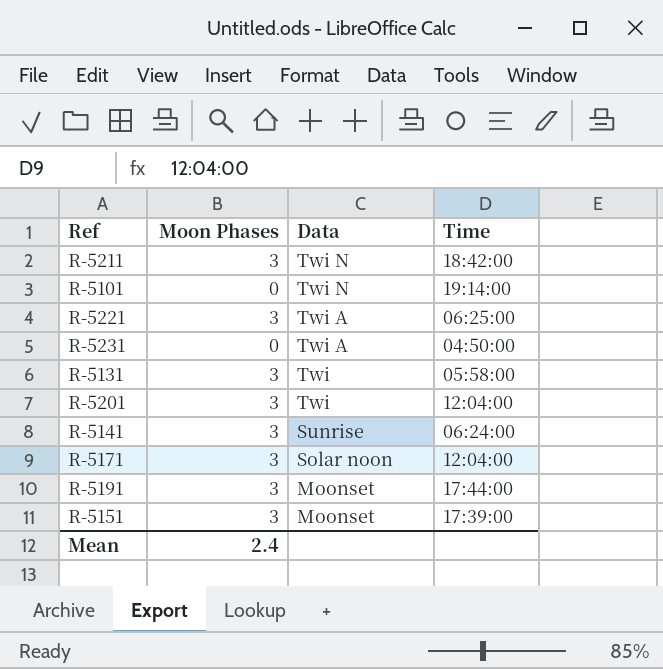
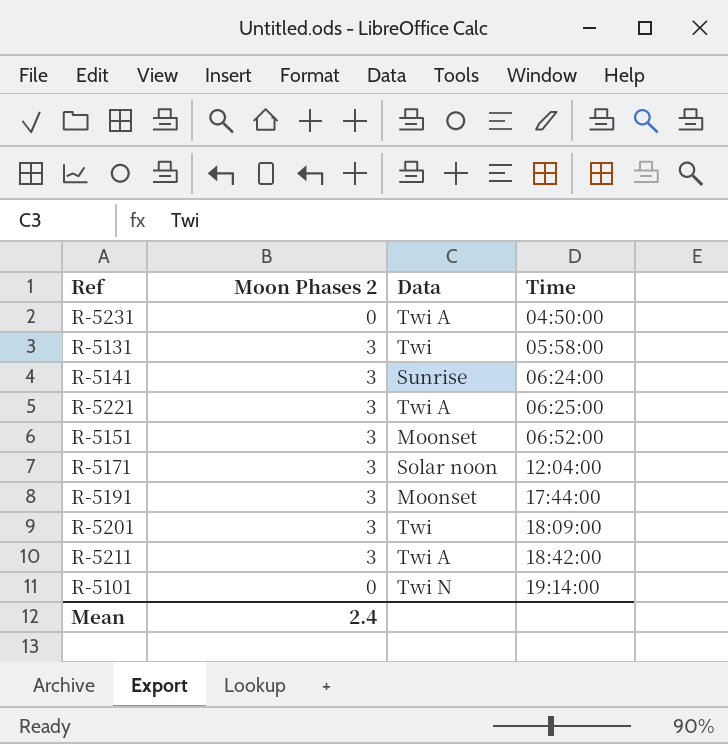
row order: Data descending -> Time ascending
column name: Moon Phases -> Moon Phases 2
R-5151 | Time: 17:39:00 -> 06:52:00
R-5201 | Time: 12:04:00 -> 18:09:00
R-5211 | Data: Twi N -> Twi A

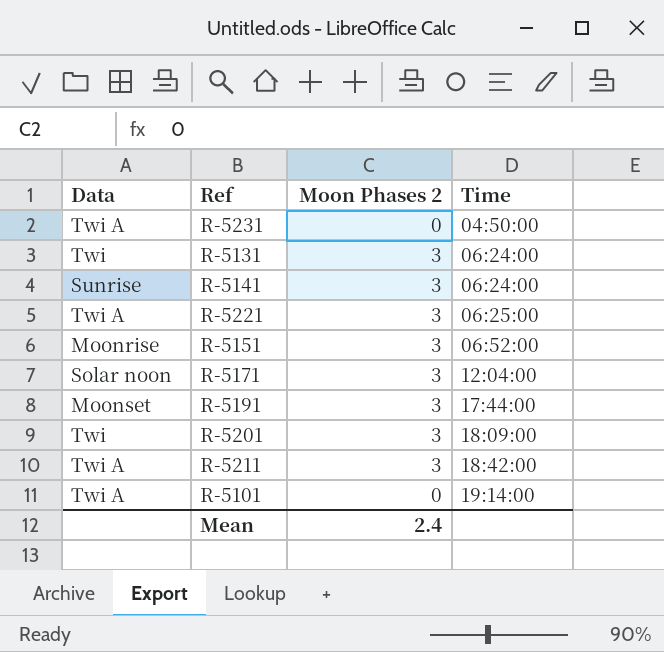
column Data | position: 3 -> 1
R-5131 | Time: 05:58:00 -> 06:24:00
R-5151 | Data: Moonset -> Moonrise
R-5101 | Data: Twi N -> Twi A

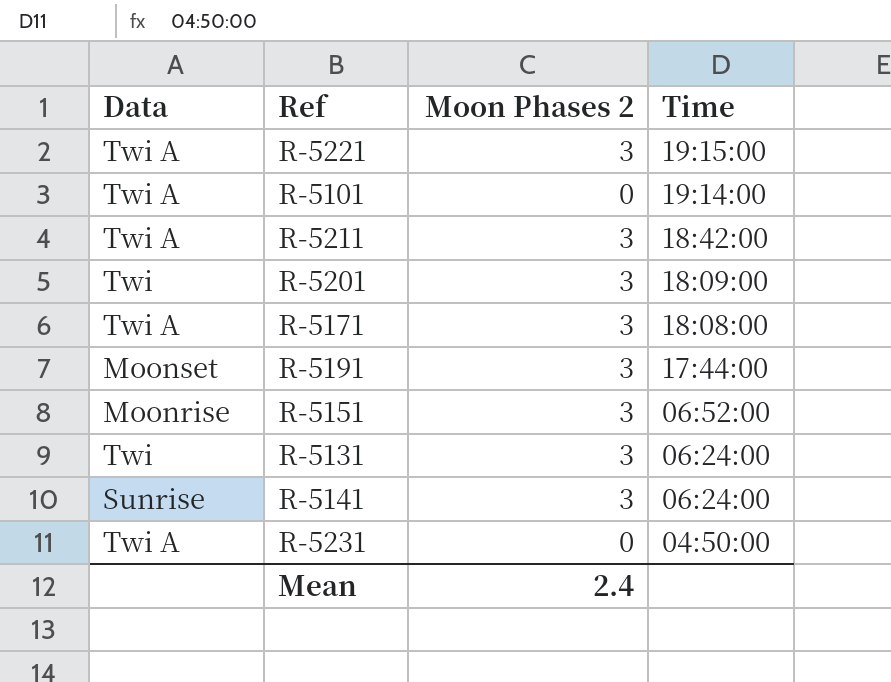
row order: Time ascending -> Time descending
R-5221 | Time: 06:25:00 -> 19:15:00
R-5171 | Data: Solar noon -> Twi A
R-5171 | Time: 12:04:00 -> 18:08:00

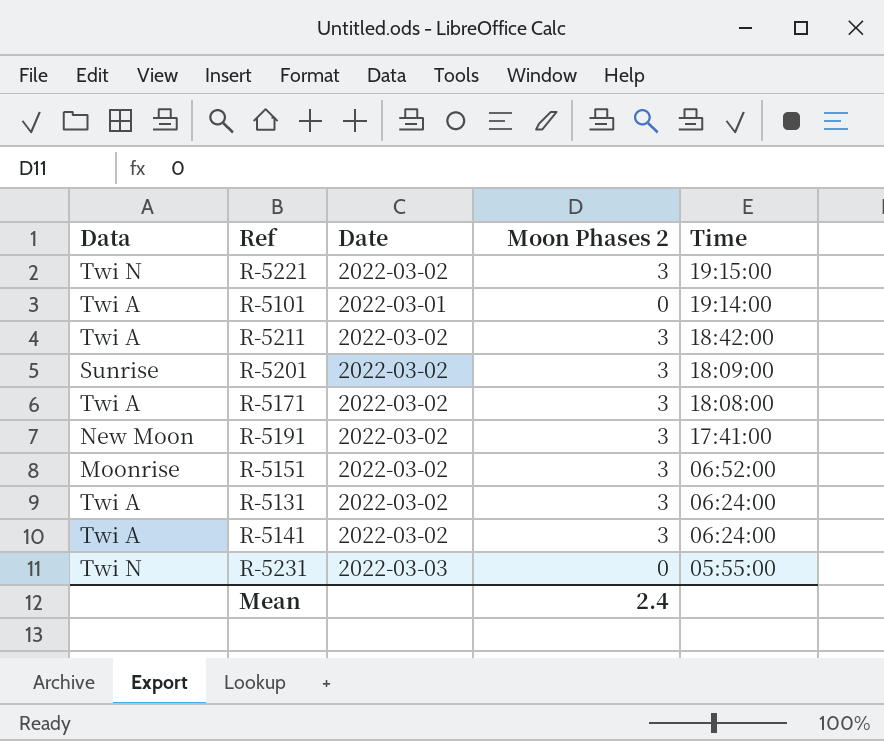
column Date | position: none -> 3
R-5221 | Data: Twi A -> Twi N
R-5201 | Data: Twi -> Sunrise
R-5191 | Data: Moonset -> New Moon
R-5191 | Time: 17:44:00 -> 17:41:00
R-5131 | Data: Twi -> Twi A
R-5141 | Data: Sunrise -> Twi A
R-5231 | Data: Twi A -> Twi N
R-5231 | Time: 04:50:00 -> 05:55:00

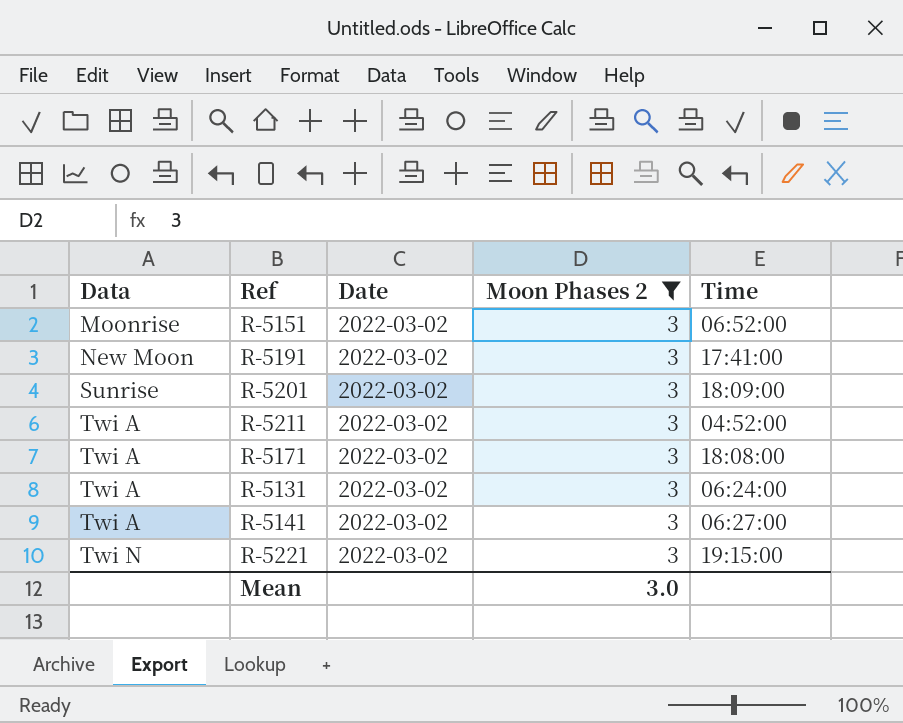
filter: none -> Moon Phases 2 = 3
row order: Time descending -> Data ascending
R-5211 | Time: 18:42:00 -> 04:52:00
R-5141 | Time: 06:24:00 -> 06:27:00
Mean | Moon Phases 2: 2.4 -> 3.0

